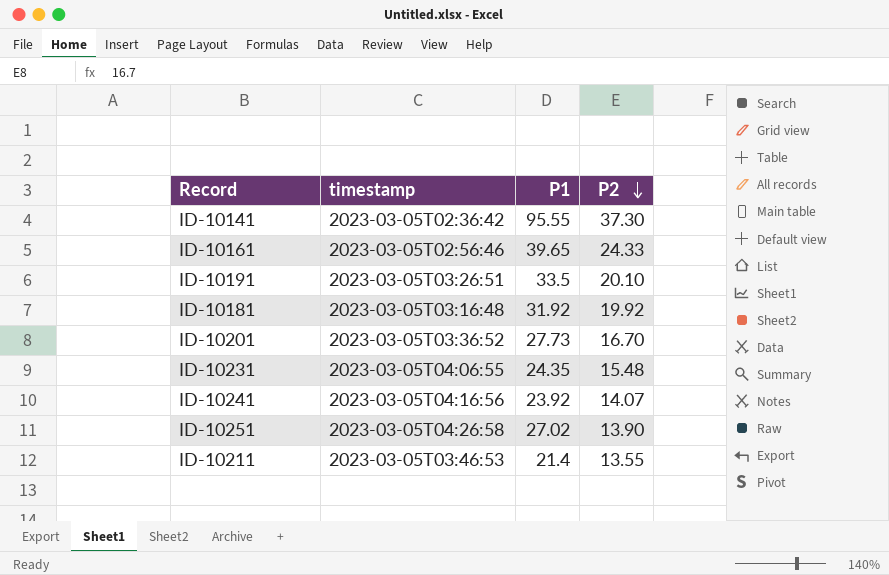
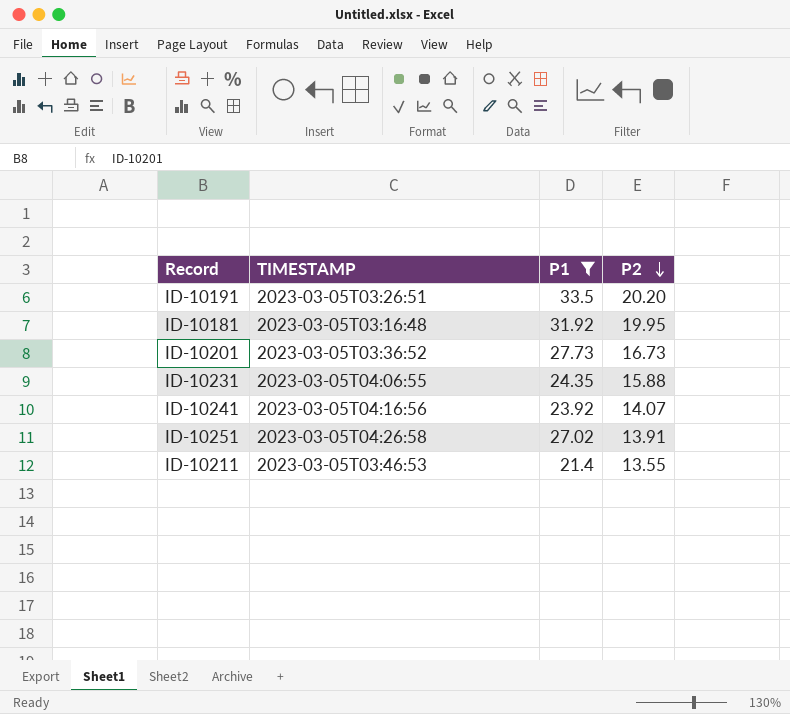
filter: none -> P1 <= 33.5
column name: timestamp -> TIMESTAMP
ID-10191 | P2: 20.10 -> 20.20
ID-10181 | P2: 19.92 -> 19.95
ID-10201 | P2: 16.70 -> 16.73
ID-10231 | P2: 15.48 -> 15.88
ID-10251 | P2: 13.90 -> 13.91

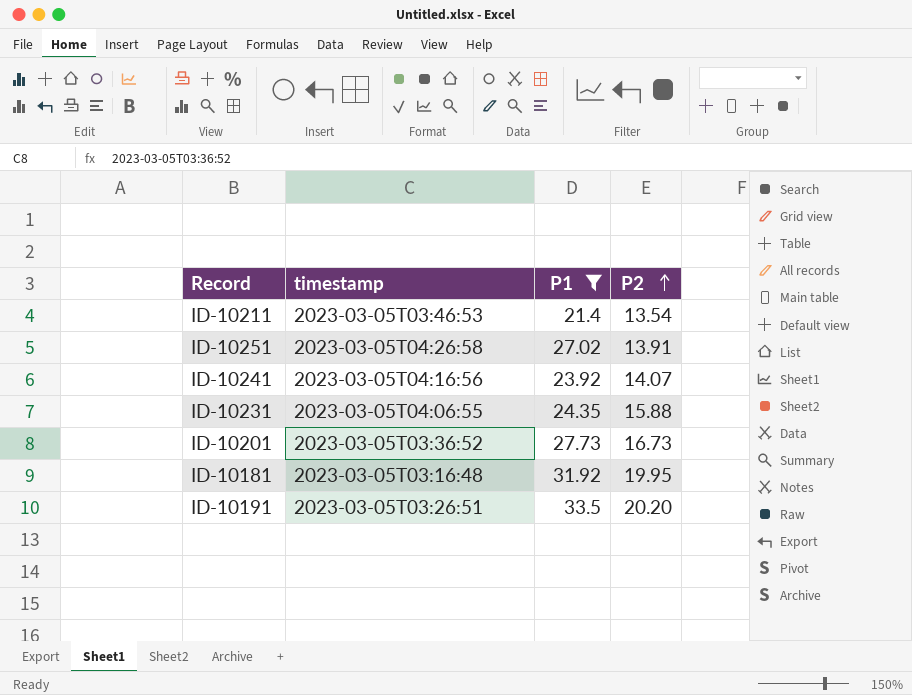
row order: P2 descending -> P2 ascending
column name: TIMESTAMP -> timestamp
ID-10211 | P2: 13.55 -> 13.54

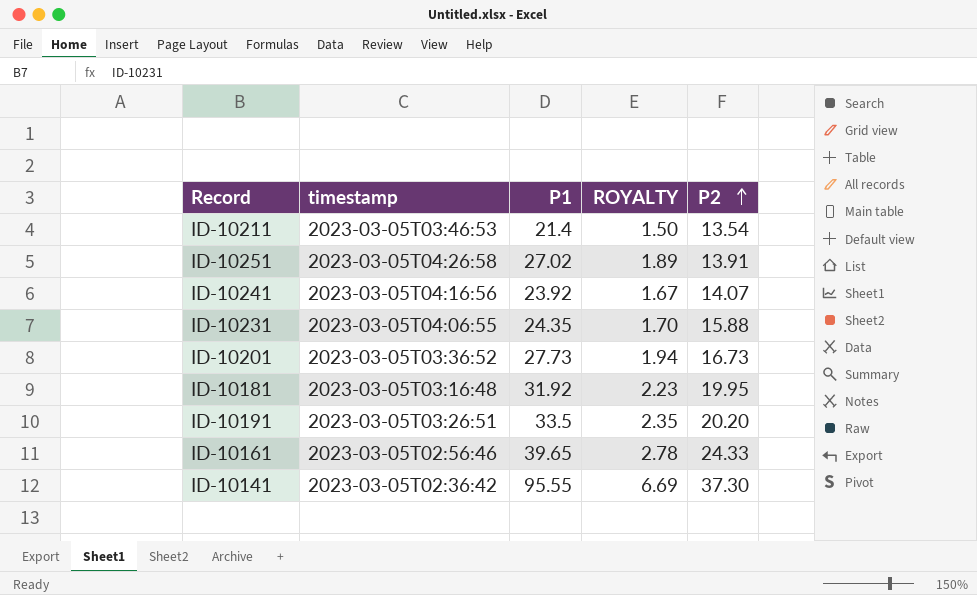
filter: P1 <= 33.5 -> none
column ROYALTY | formula: none -> [P1] * 0.07

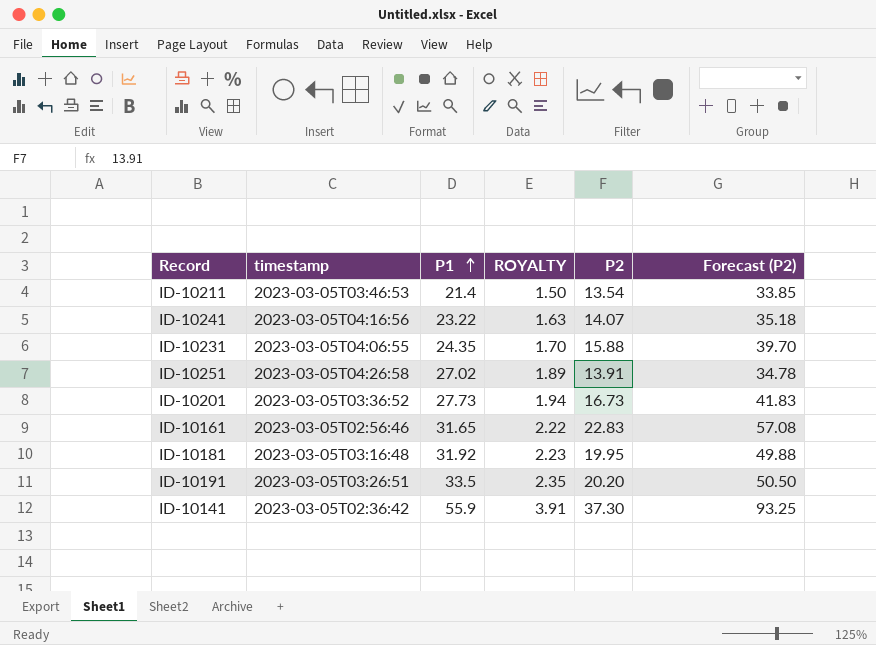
row order: P2 ascending -> P1 ascending
column Forecast (P2) | formula: none -> [P2] * 2.5
ID-10241 | P1: 23.92 -> 23.22
ID-10241 | ROYALTY: 1.67 -> 1.63
ID-10161 | P1: 39.65 -> 31.65
ID-10161 | ROYALTY: 2.78 -> 2.22
ID-10161 | P2: 24.33 -> 22.83
ID-10141 | P1: 95.55 -> 55.9
ID-10141 | ROYALTY: 6.69 -> 3.91

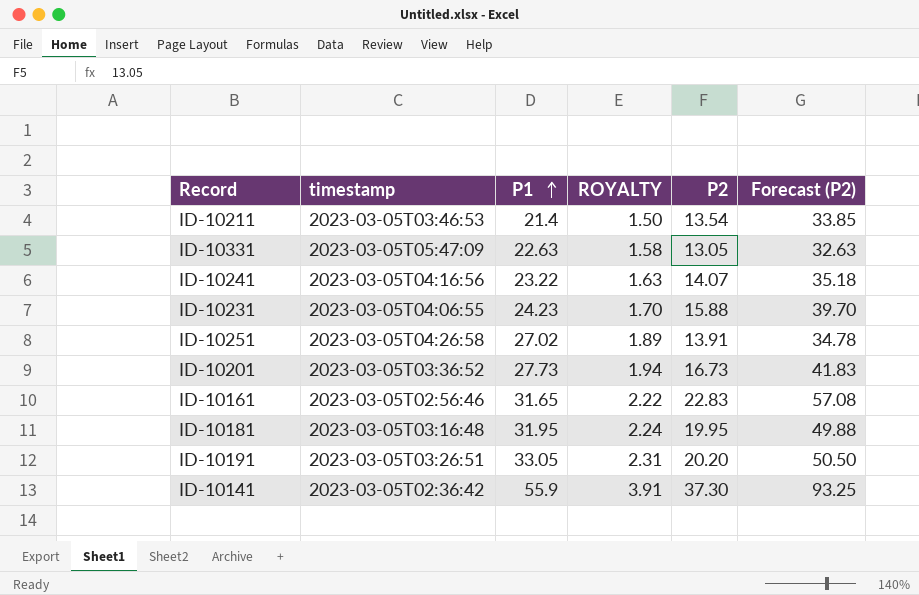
row ID-10331: none -> 2023-03-05T05:47:09 | 22.63 | 1.58 | 13.05 | 32.63
ID-10231 | P1: 24.35 -> 24.23
ID-10181 | P1: 31.92 -> 31.95
ID-10181 | ROYALTY: 2.23 -> 2.24
ID-10191 | P1: 33.5 -> 33.05
ID-10191 | ROYALTY: 2.35 -> 2.31

